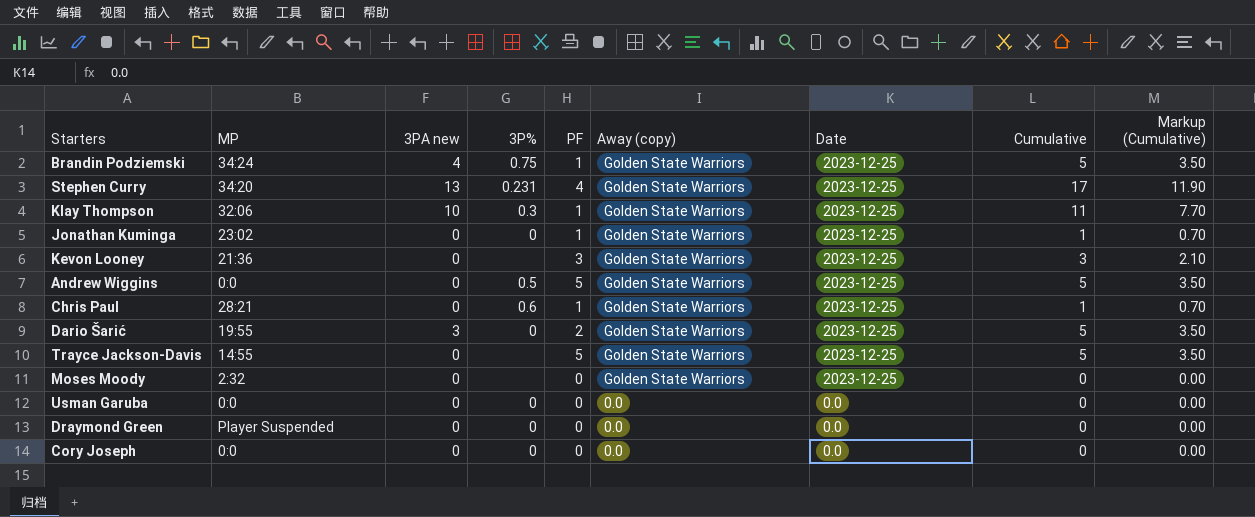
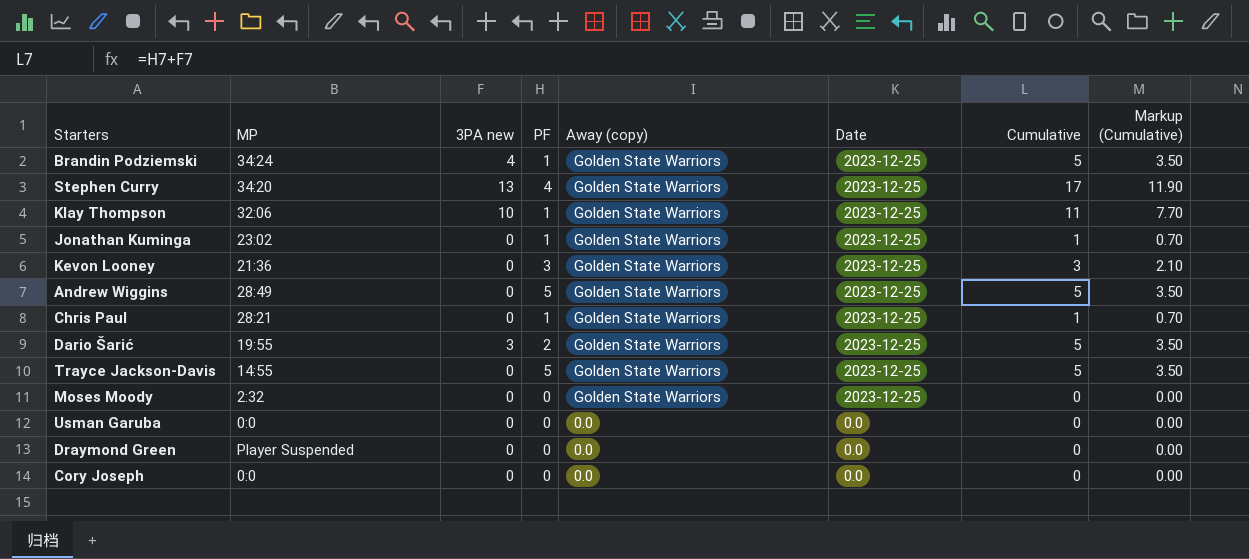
column 3P% | position: 4 -> none
Andrew Wiggins | MP: 0:0 -> 28:49

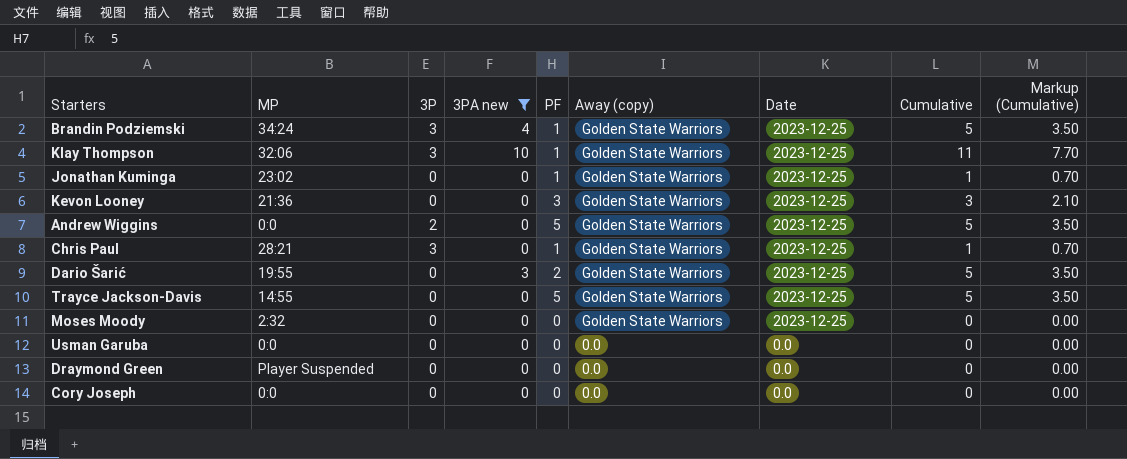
filter: none -> 3PA new != 13
column 3P | position: none -> 3
Andrew Wiggins | MP: 28:49 -> 0:0

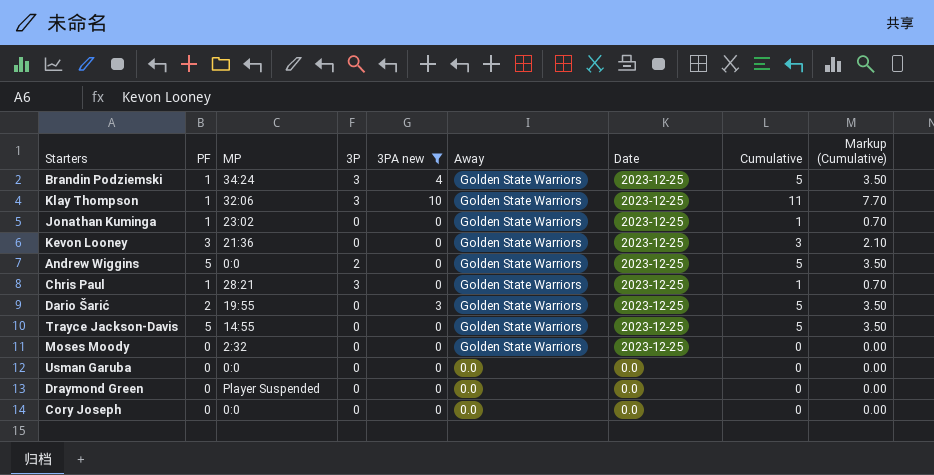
column PF | position: 5 -> 2
column name: Away (copy) -> Away

